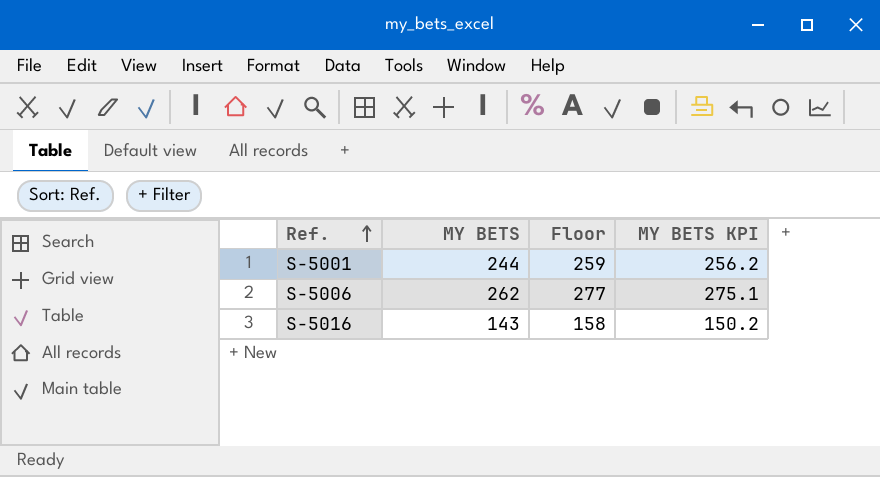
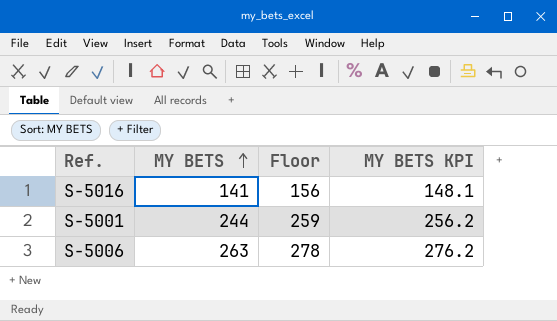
row order: Ref. ascending -> MY BETS ascending
S-5016 | MY BETS: 143 -> 141
S-5016 | Floor: 158 -> 156
S-5016 | MY BETS KPI: 150.2 -> 148.1
S-5006 | MY BETS: 262 -> 263
S-5006 | Floor: 277 -> 278
S-5006 | MY BETS KPI: 275.1 -> 276.2

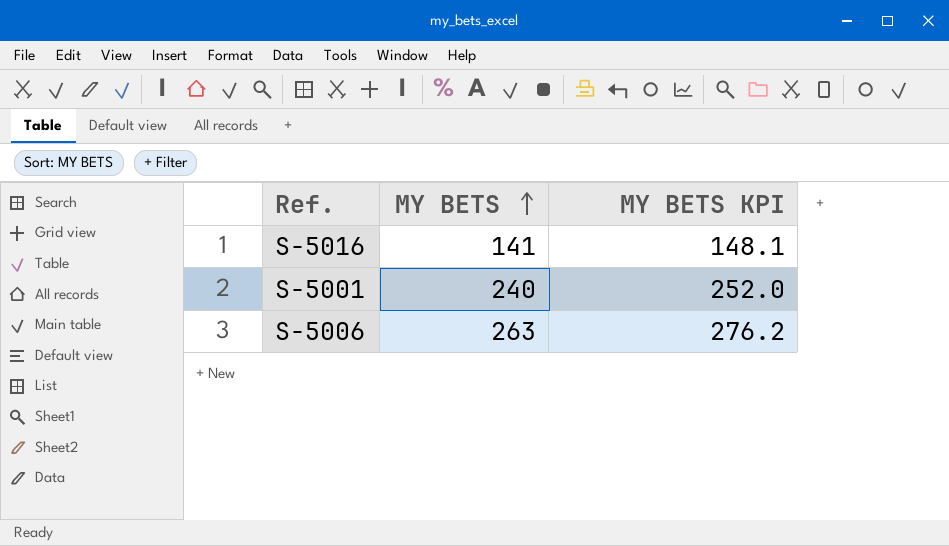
column Floor | formula: [MY BETS] + 15 -> none
S-5001 | MY BETS: 244 -> 240
S-5001 | MY BETS KPI: 256.2 -> 252.0

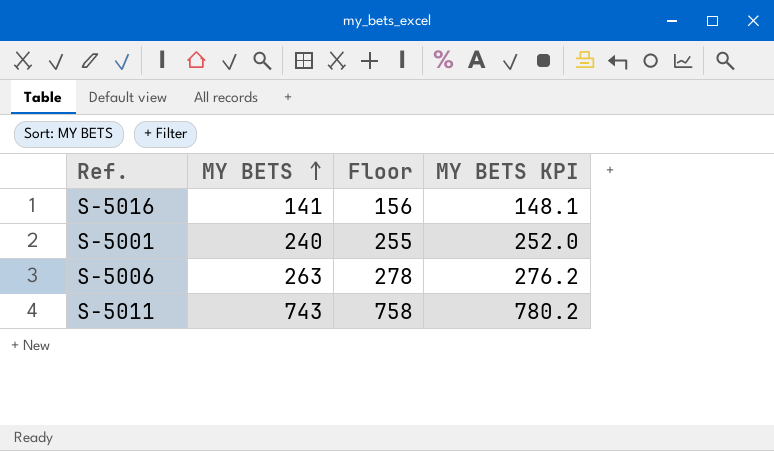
column Floor | formula: none -> [MY BETS] + 15
row S-5011: none -> 743 | 758 | 780.2

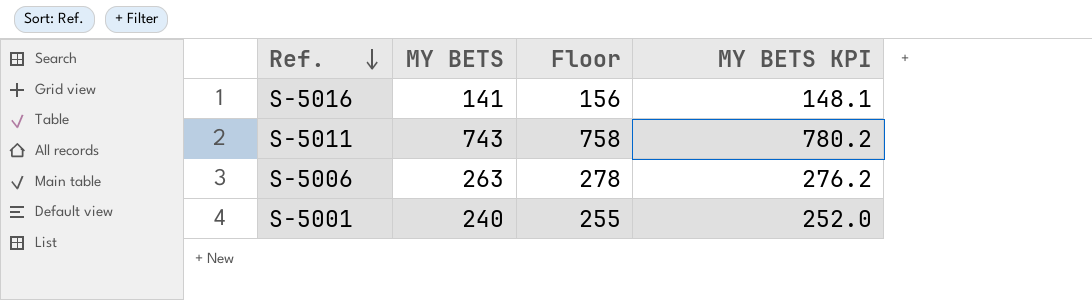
row order: MY BETS ascending -> Ref. descending

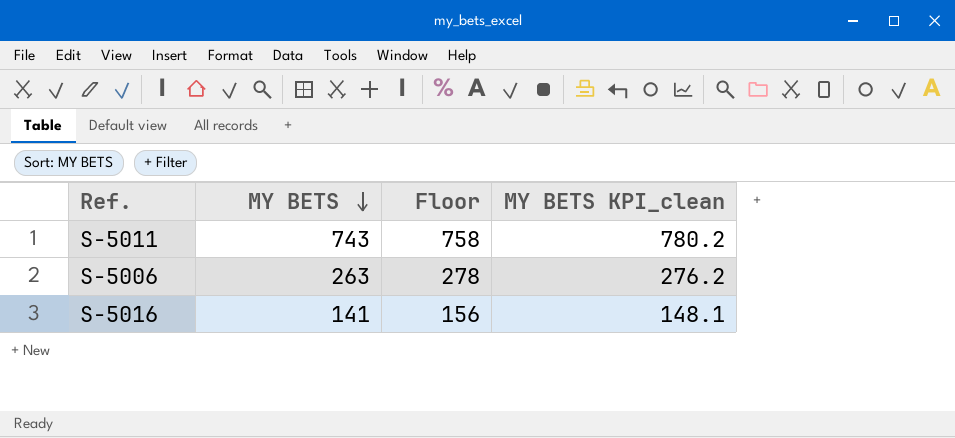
row order: Ref. descending -> MY BETS descending
column name: MY BETS KPI -> MY BETS KPI_clean
row S-5001: 240 | 255 | 252.0 -> none

